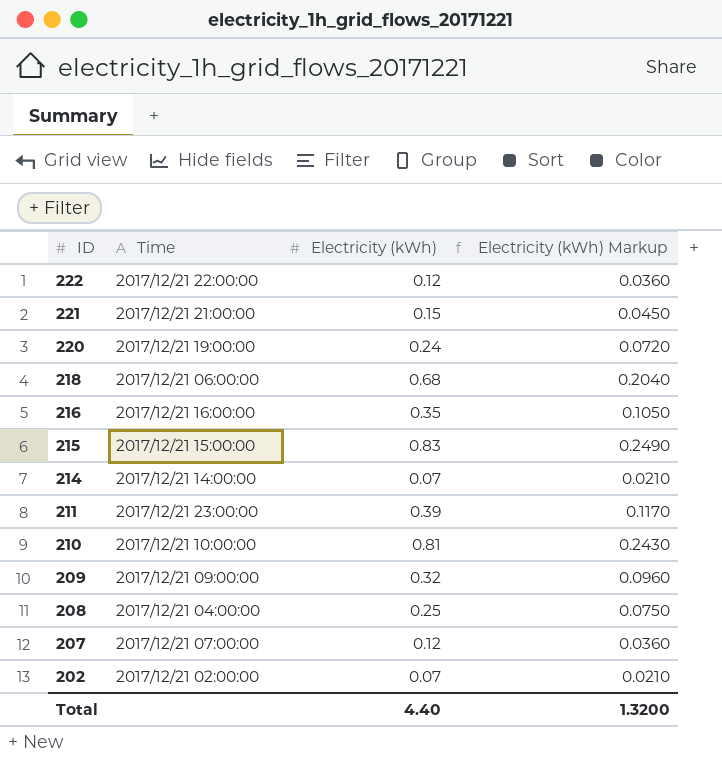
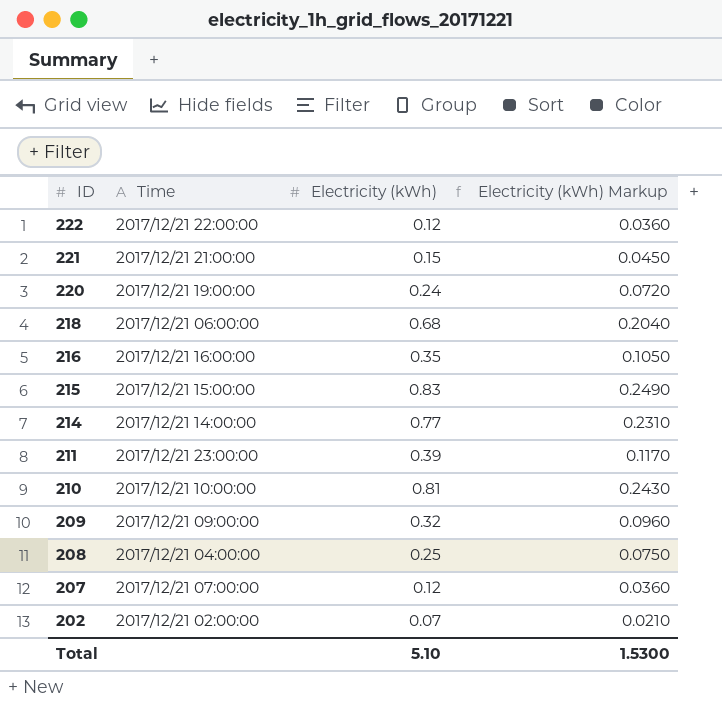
214 | Electricity (kWh): 0.07 -> 0.77
214 | Electricity (kWh) Markup: 0.0210 -> 0.2310
Total | Electricity (kWh): 4.40 -> 5.10
Total | Electricity (kWh) Markup: 1.3200 -> 1.5300

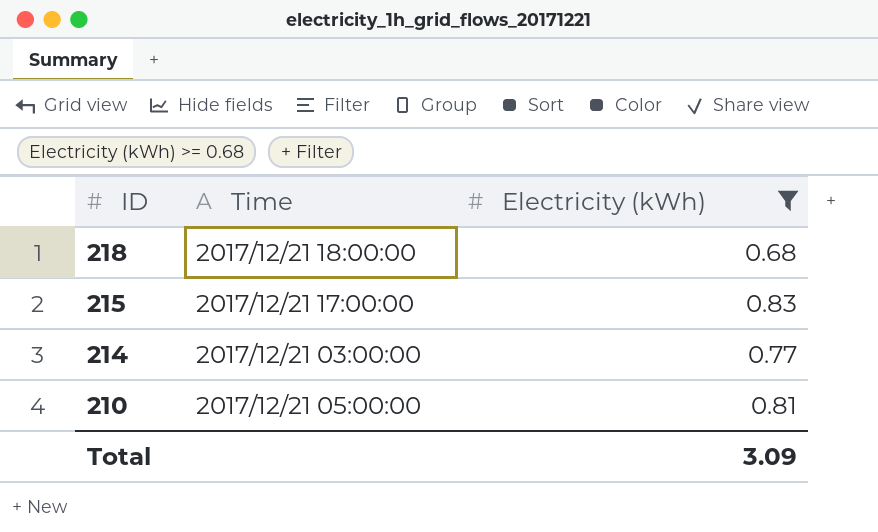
filter: none -> Electricity (kWh) >= 0.68
column Electricity (kWh) Markup | formula: [Electricity (kWh)] * 0.3 -> none
218 | Time: 2017/12/21 06:00:00 -> 2017/12/21 18:00:00
215 | Time: 2017/12/21 15:00:00 -> 2017/12/21 17:00:00
214 | Time: 2017/12/21 14:00:00 -> 2017/12/21 03:00:00
210 | Time: 2017/12/21 10:00:00 -> 2017/12/21 05:00:00
Total | Electricity (kWh): 5.10 -> 3.09

